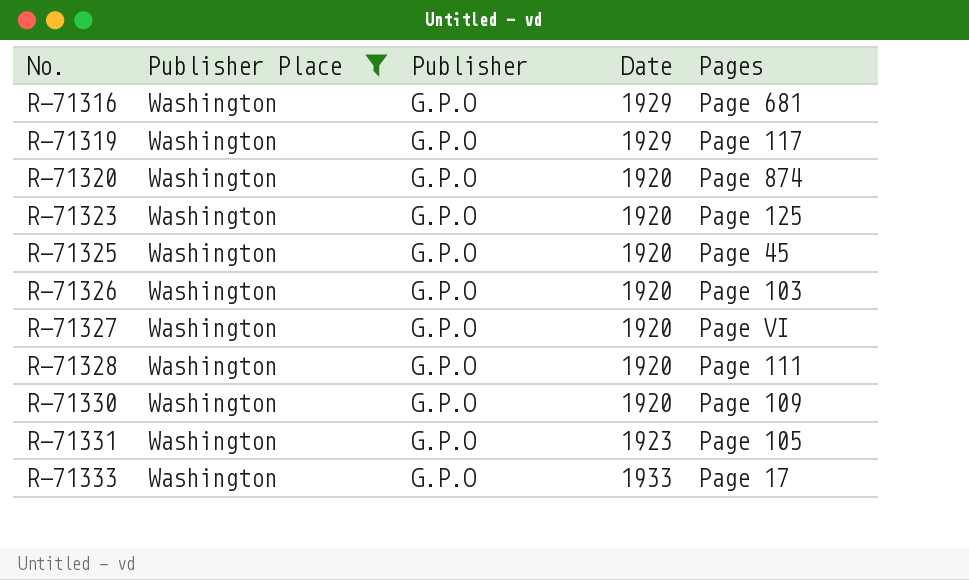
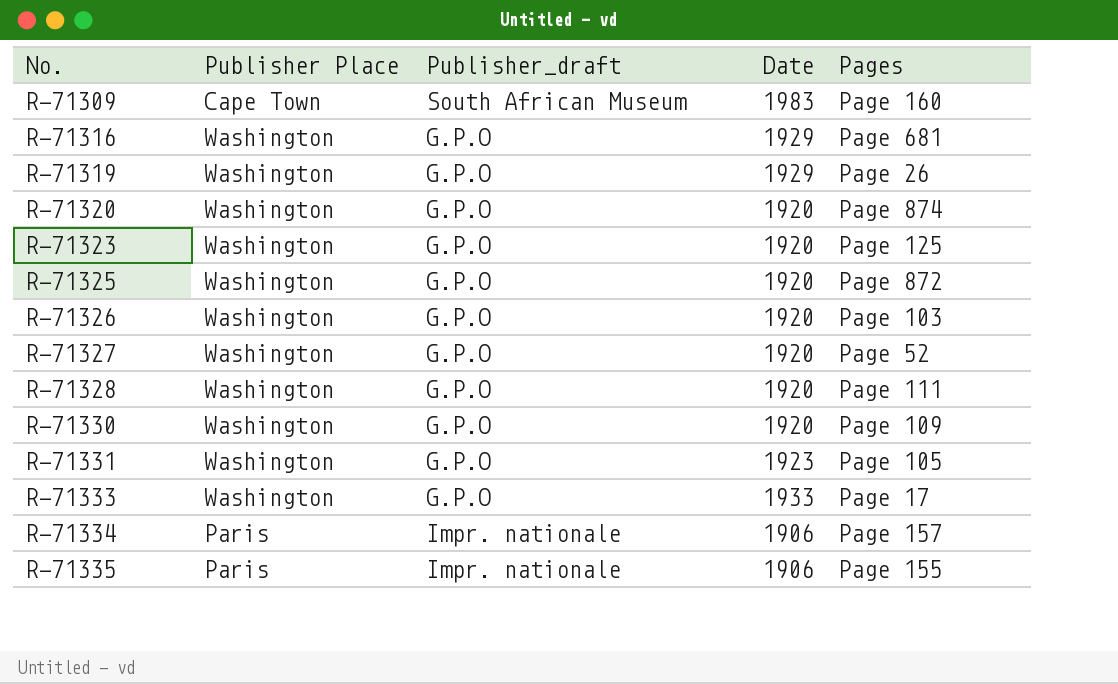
filter: Publisher Place = Washington -> none
column name: Publisher -> Publisher_draft
R-71319 | Pages: Page 117 -> Page 26
R-71325 | Pages: Page 45 -> Page 872
R-71327 | Pages: Page VI -> Page 52

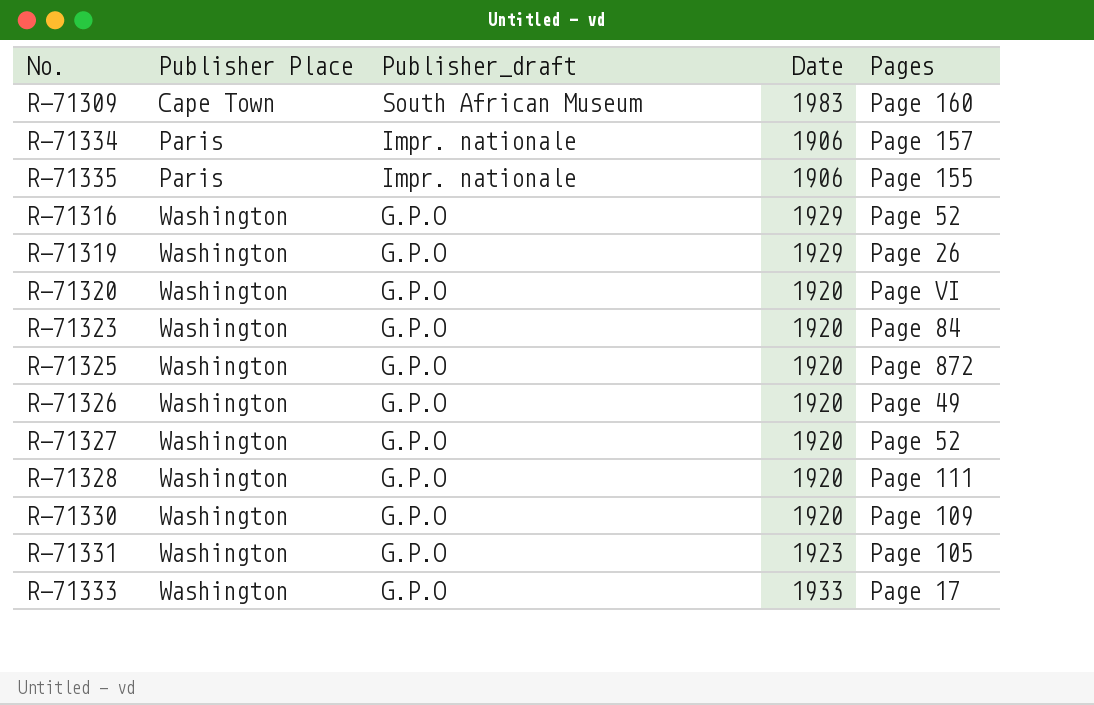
row order: No. ascending -> Publisher Place ascending
R-71316 | Pages: Page 681 -> Page 52
R-71320 | Pages: Page 874 -> Page VI
R-71323 | Pages: Page 125 -> Page 84
R-71326 | Pages: Page 103 -> Page 49

